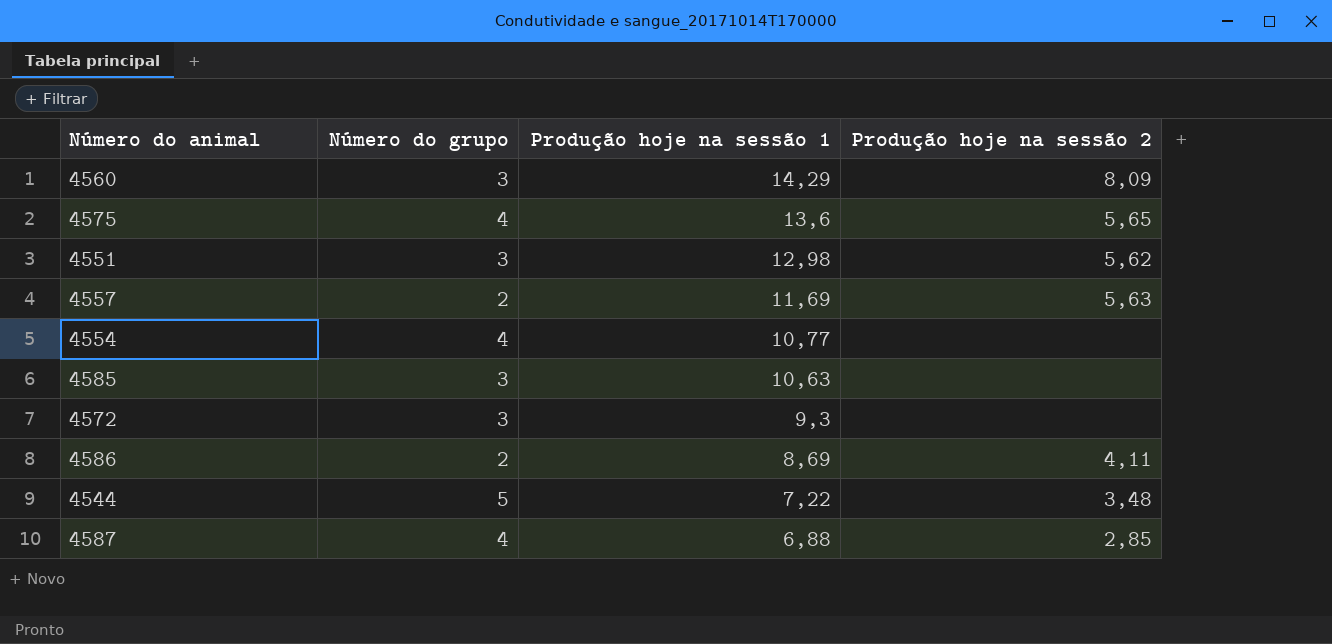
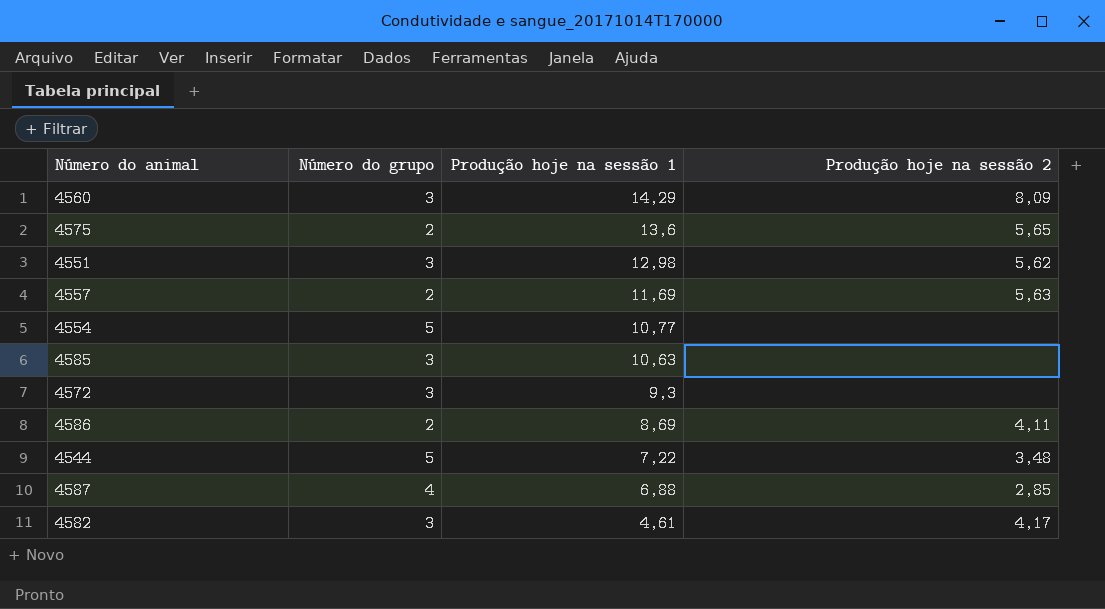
4575 | Número do grupo: 4 -> 2
4554 | Número do grupo: 4 -> 5
row 4582: none -> 3 | 4,61 | 4,17

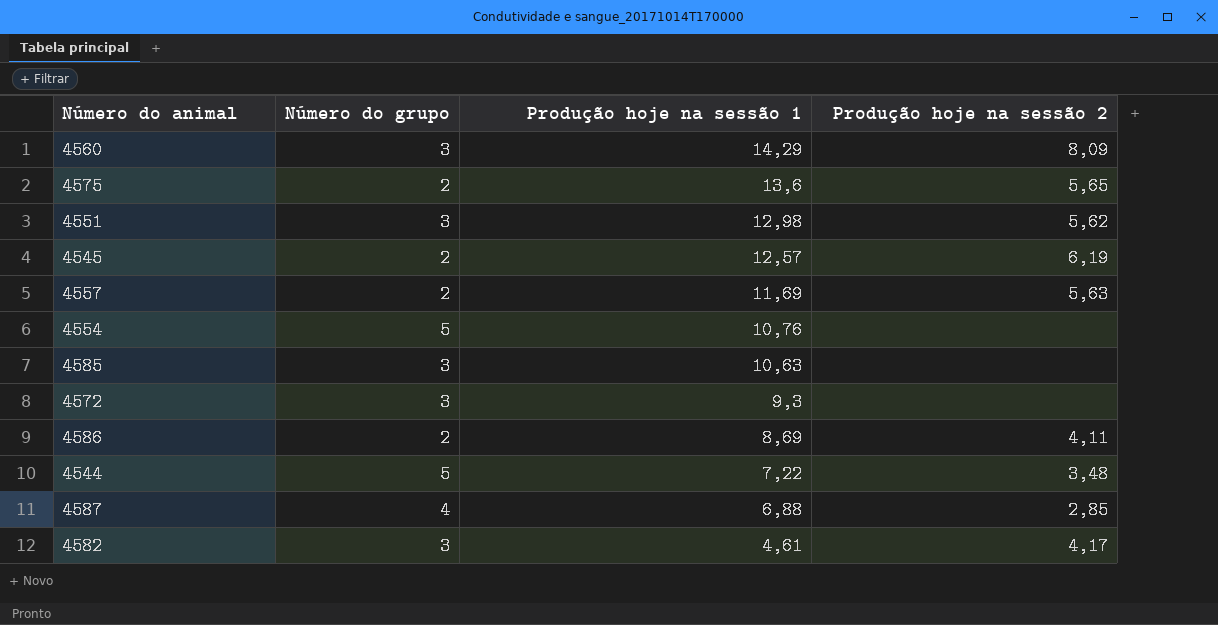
row 4545: none -> 2 | 12,57 | 6,19
4554 | Produção hoje na sessão 1: 10,77 -> 10,76

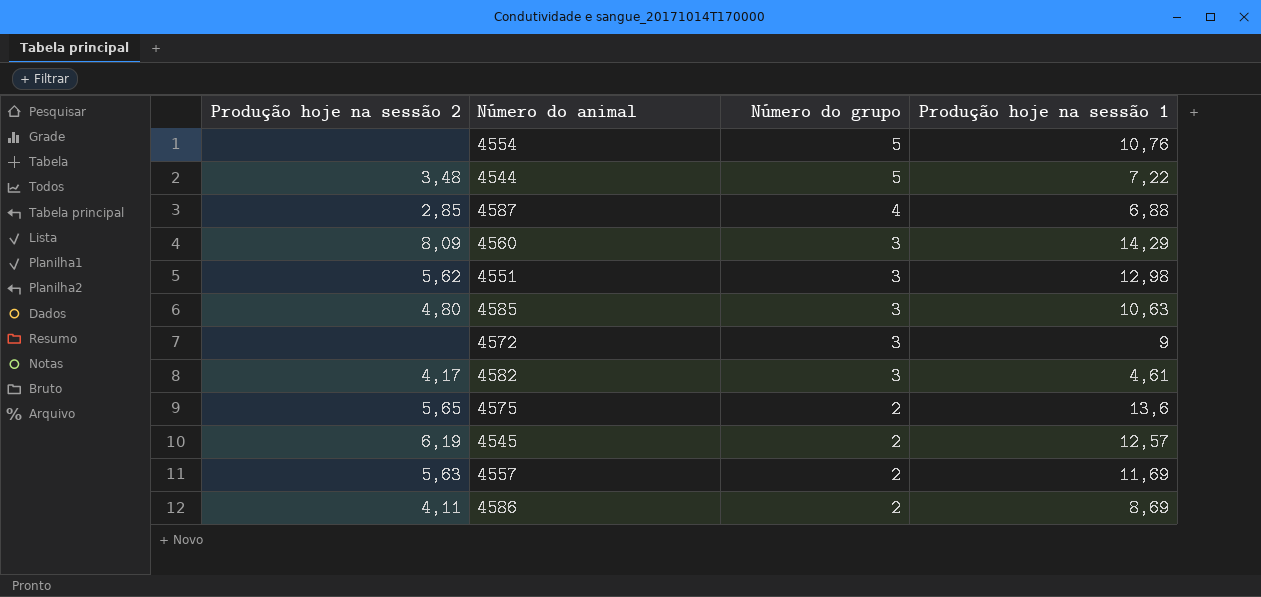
row order: Produção hoje na sessão 1 descending -> Número do grupo descending
column Produção hoje na sessão 2 | position: 4 -> 1
4585 | Produção hoje na sessão 2: none -> 4,80
4572 | Produção hoje na sessão 1: 9,3 -> 9

